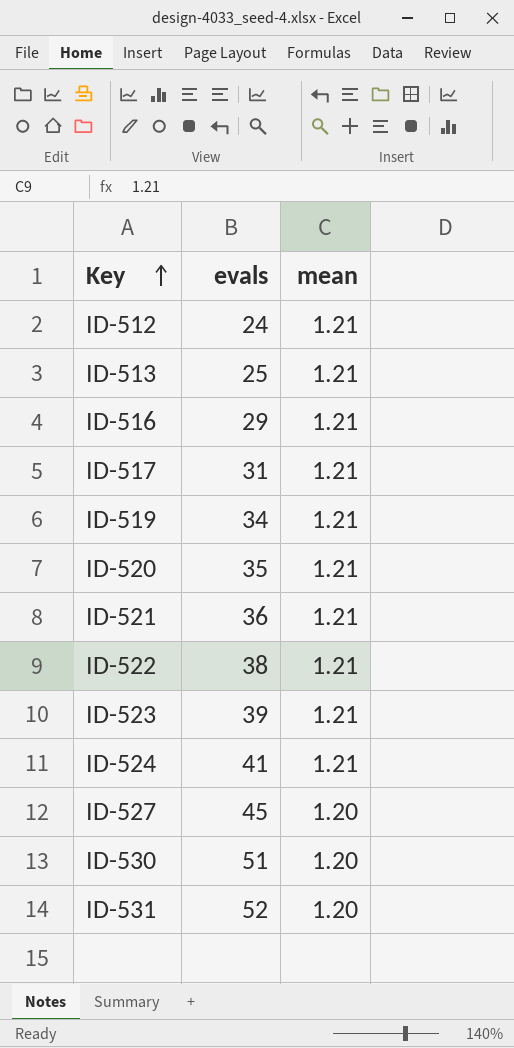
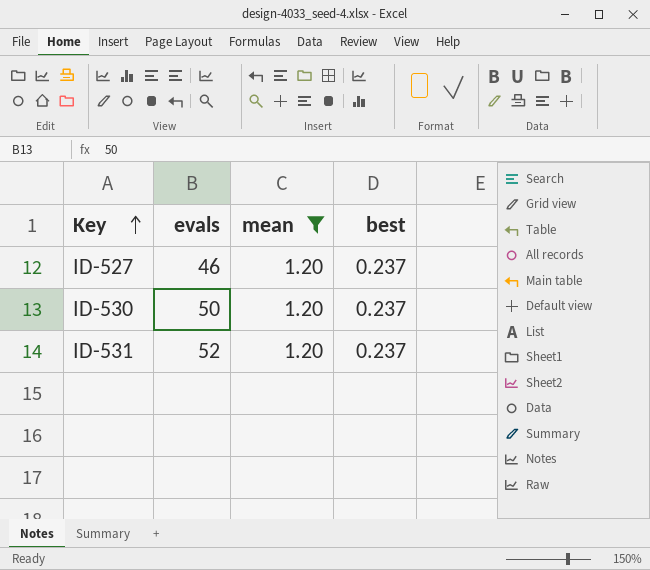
filter: none -> mean = 1.20
column best | position: none -> 4
ID-527 | evals: 45 -> 46
ID-530 | evals: 51 -> 50

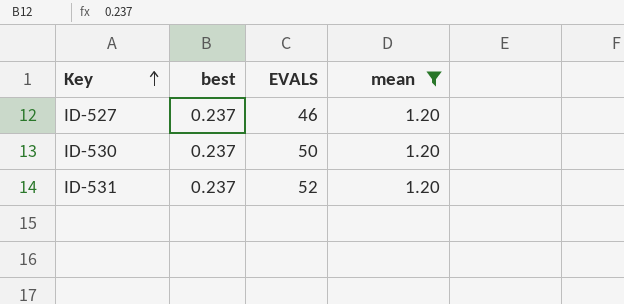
column best | position: 4 -> 2
column name: evals -> EVALS

